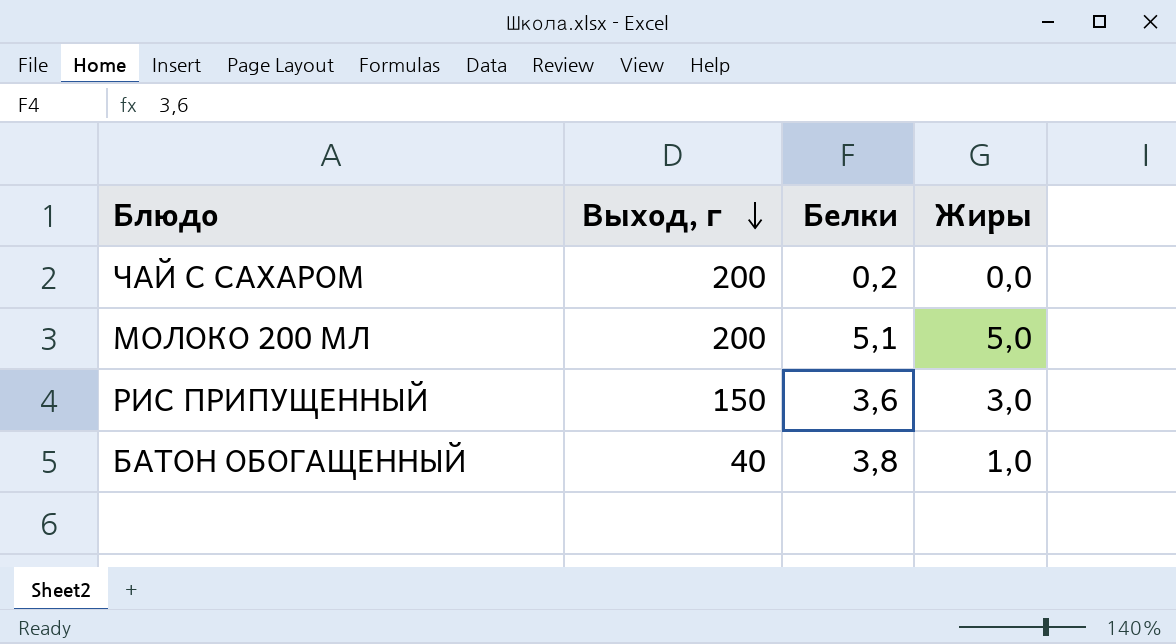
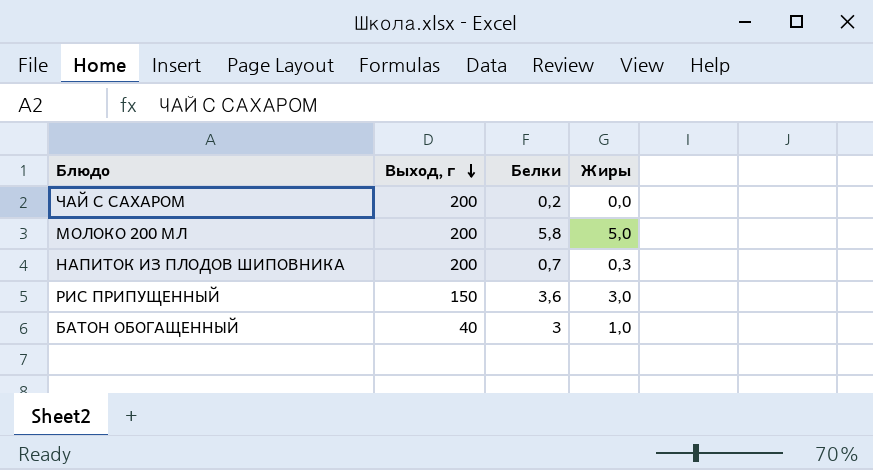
МОЛОКО 200 МЛ | Белки: 5,1 -> 5,8
row НАПИТОК ИЗ ПЛОДОВ ШИПОВНИКА: none -> 200 | 0,7 | 0,3
БАТОН ОБОГАЩЕННЫЙ | Белки: 3,8 -> 3

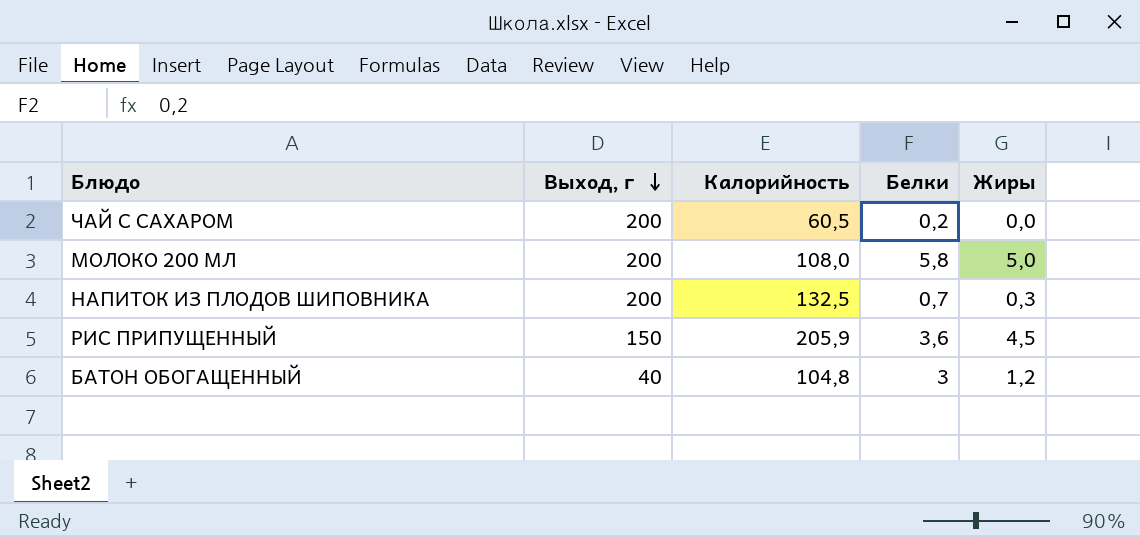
column Калорийность | position: none -> 3
РИС ПРИПУЩЕННЫЙ | Жиры: 3,0 -> 4,5
БАТОН ОБОГАЩЕННЫЙ | Жиры: 1,0 -> 1,2

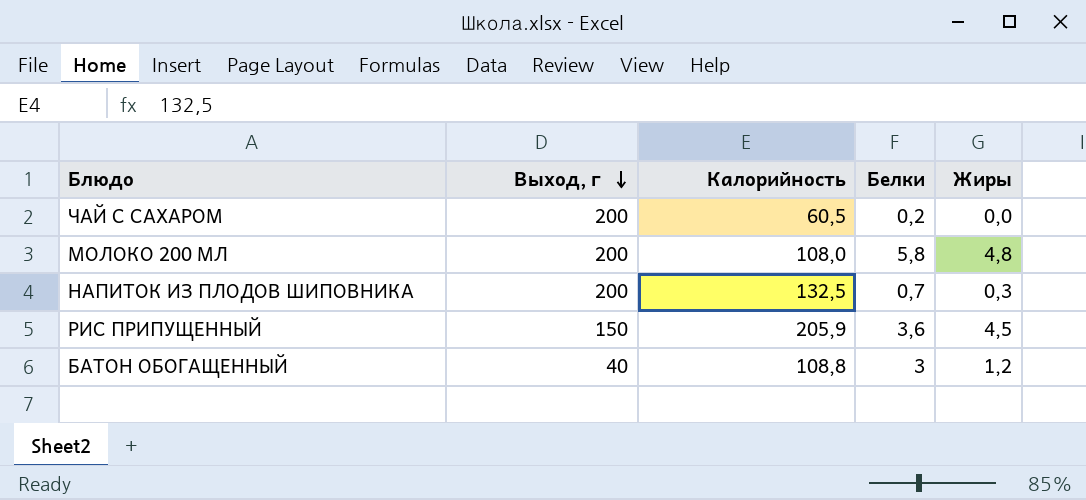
МОЛОКО 200 МЛ | Жиры: 5,0 -> 4,8
БАТОН ОБОГАЩЕННЫЙ | Калорийность: 104,8 -> 108,8

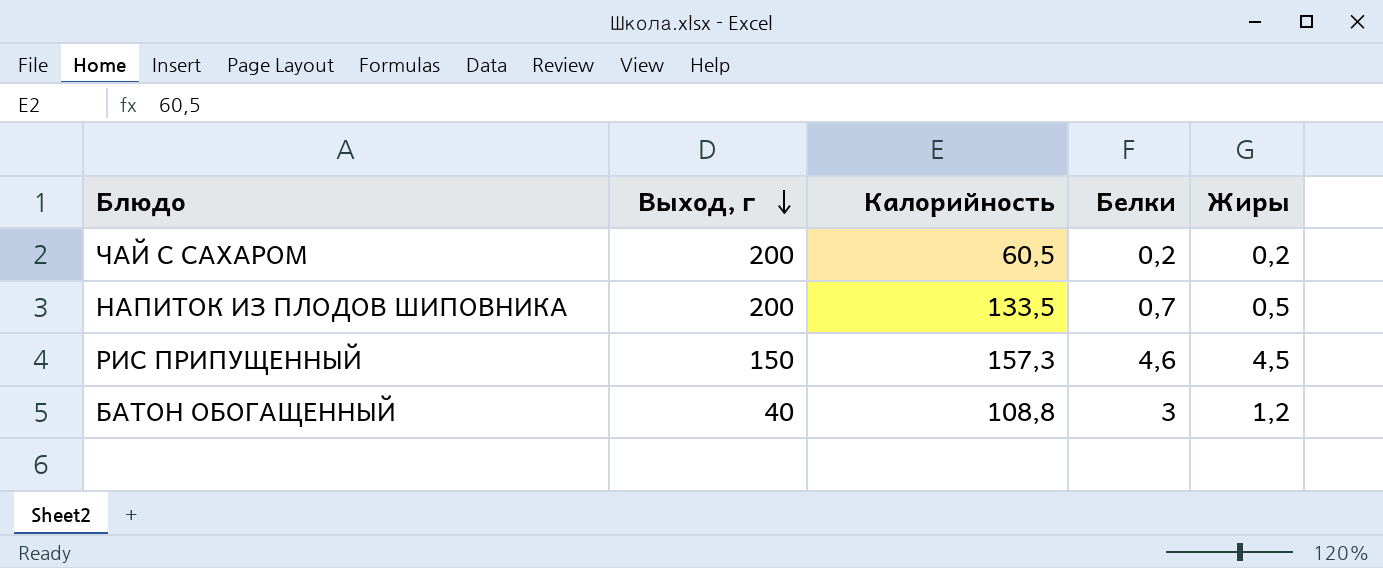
row МОЛОКО 200 МЛ: 200 | 108,0 | 5,8 | 4,8 -> none
ЧАЙ С САХАРОМ | Жиры: 0,0 -> 0,2
НАПИТОК ИЗ ПЛОДОВ ШИПОВНИКА | Калорийность: 132,5 -> 133,5
НАПИТОК ИЗ ПЛОДОВ ШИПОВНИКА | Жиры: 0,3 -> 0,5
РИС ПРИПУЩЕННЫЙ | Калорийность: 205,9 -> 157,3
РИС ПРИПУЩЕННЫЙ | Белки: 3,6 -> 4,6

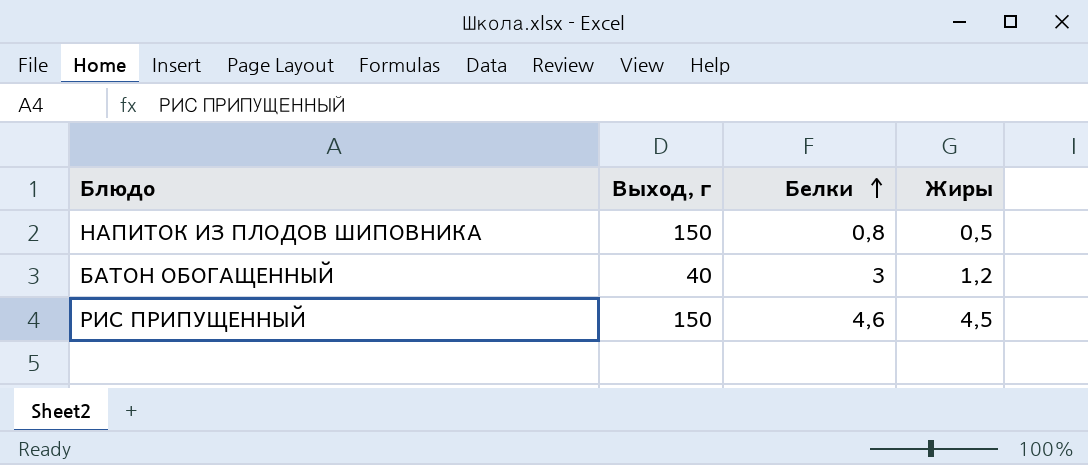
row order: Выход, г descending -> Белки ascending
column Калорийность | position: 3 -> none
row ЧАЙ С САХАРОМ: 200 | 60,5 | 0,2 | 0,2 -> none
НАПИТОК ИЗ ПЛОДОВ ШИПОВНИКА | Выход, г: 200 -> 150
НАПИТОК ИЗ ПЛОДОВ ШИПОВНИКА | Белки: 0,7 -> 0,8

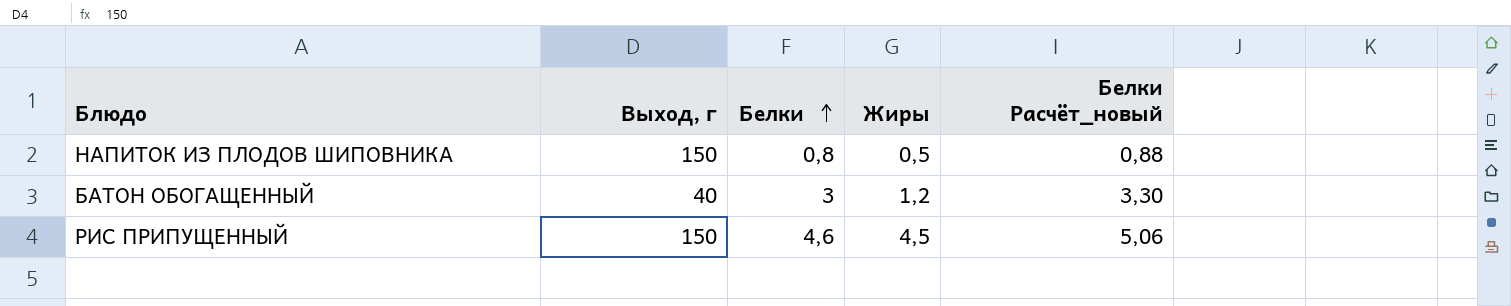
column Белки Расчёт_новый | formula: none -> [Белки] * 1,1

